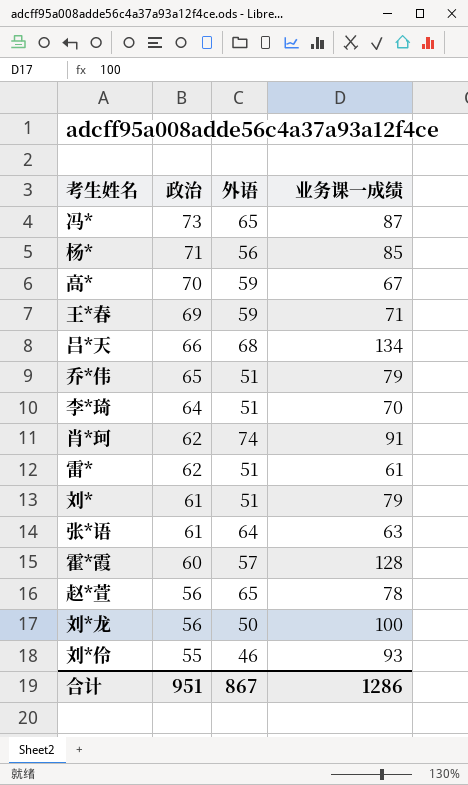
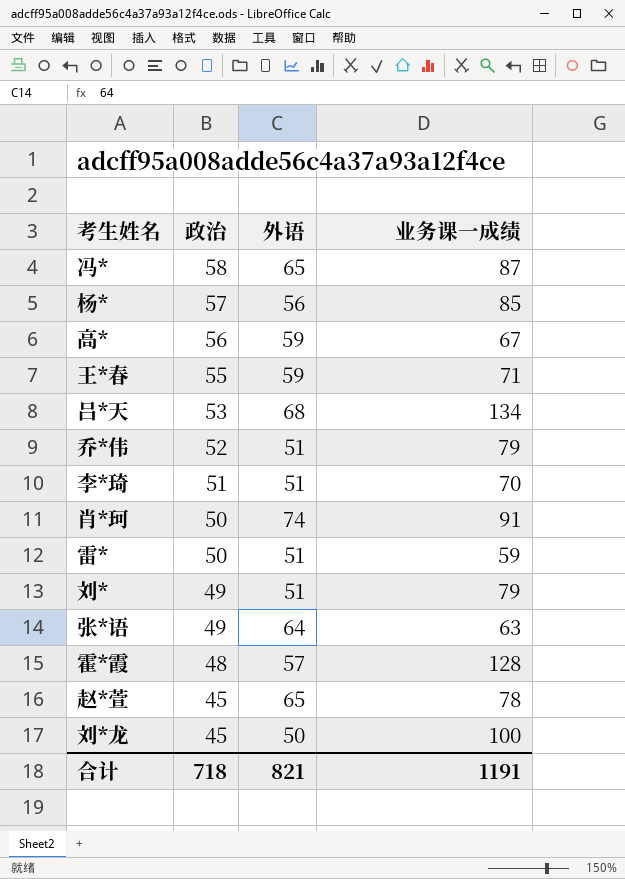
row 刘*伶: 55 | 46 | 93 -> none
冯* | 政治: 73 -> 58
杨* | 政治: 71 -> 57
高* | 政治: 70 -> 56
王*春 | 政治: 69 -> 55
吕*天 | 政治: 66 -> 53
乔*伟 | 政治: 65 -> 52
李*琦 | 政治: 64 -> 51
肖*珂 | 政治: 62 -> 50
雷* | 政治: 62 -> 50
雷* | 业务课一成绩: 61 -> 59
刘* | 政治: 61 -> 49
张*语 | 政治: 61 -> 49
霍*霞 | 政治: 60 -> 48
赵*萱 | 政治: 56 -> 45
刘*龙 | 政治: 56 -> 45
合计 | 政治: 951 -> 718
合计 | 外语: 867 -> 821
合计 | 业务课一成绩: 1286 -> 1191

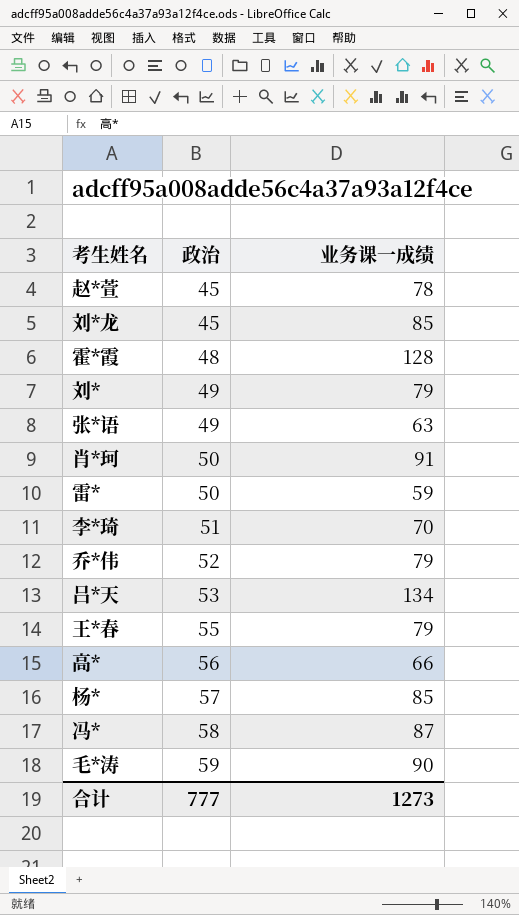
row order: 政治 descending -> 政治 ascending
column 外语 | position: 3 -> none
刘*龙 | 业务课一成绩: 100 -> 85
王*春 | 业务课一成绩: 71 -> 79
高* | 业务课一成绩: 67 -> 66
row 毛*涛: none -> 59 | 90
合计 | 政治: 718 -> 777
合计 | 业务课一成绩: 1191 -> 1273

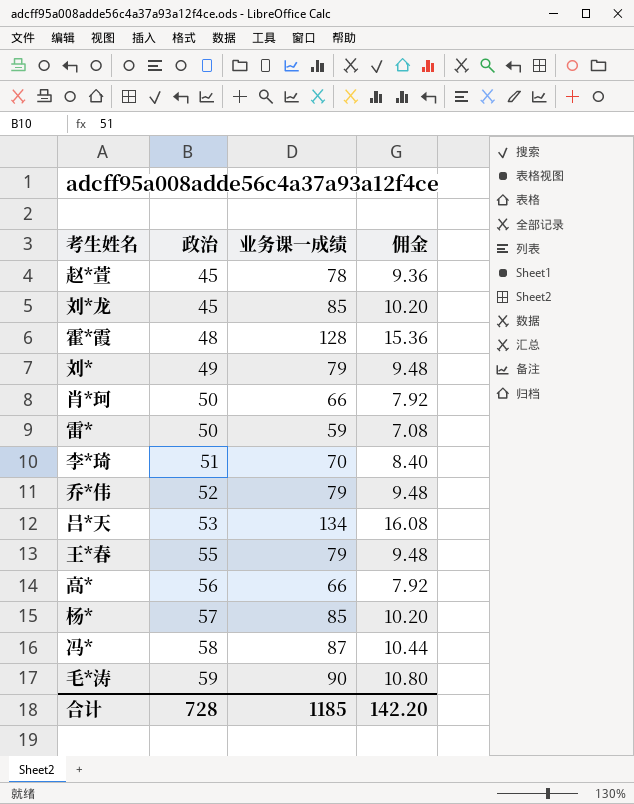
column 佣金 | formula: none -> [业务课一成绩] * 0.12
row 张*语: 49 | 63 -> none
肖*珂 | 业务课一成绩: 91 -> 66
合计 | 政治: 777 -> 728
合计 | 业务课一成绩: 1273 -> 1185

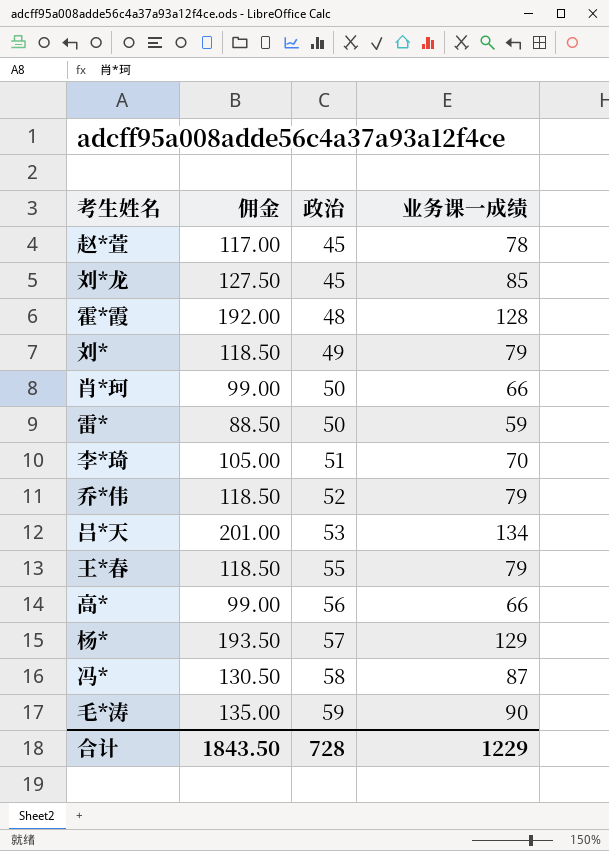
column 佣金 | formula: [业务课一成绩] * 0.12 -> [业务课一成绩] * 1.5
column 佣金 | position: 4 -> 2
杨* | 业务课一成绩: 85 -> 129
合计 | 佣金: 142.20 -> 1843.50
合计 | 业务课一成绩: 1185 -> 1229

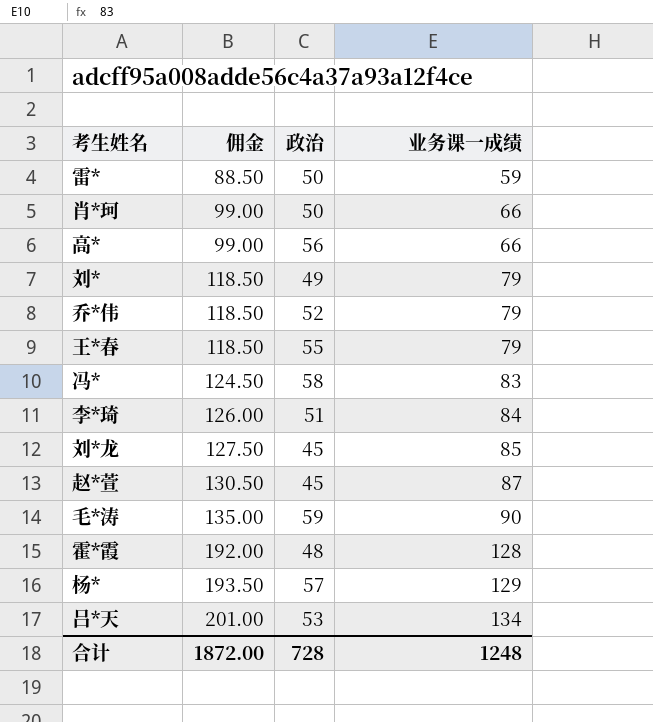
row order: 政治 ascending -> 佣金 ascending
冯* | 佣金: 130.50 -> 124.50
冯* | 业务课一成绩: 87 -> 83
李*琦 | 佣金: 105.00 -> 126.00
李*琦 | 业务课一成绩: 70 -> 84
赵*萱 | 佣金: 117.00 -> 130.50
赵*萱 | 业务课一成绩: 78 -> 87
合计 | 佣金: 1843.50 -> 1872.00
合计 | 业务课一成绩: 1229 -> 1248

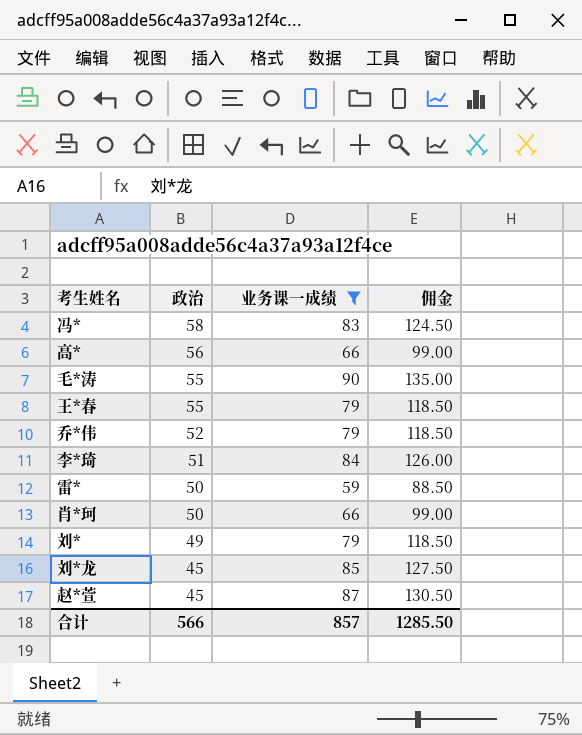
filter: none -> 业务课一成绩 <= 90
row order: 佣金 ascending -> 政治 descending
column 佣金 | position: 2 -> 4
毛*涛 | 政治: 59 -> 55
合计 | 政治: 728 -> 566
合计 | 业务课一成绩: 1248 -> 857
合计 | 佣金: 1872.00 -> 1285.50

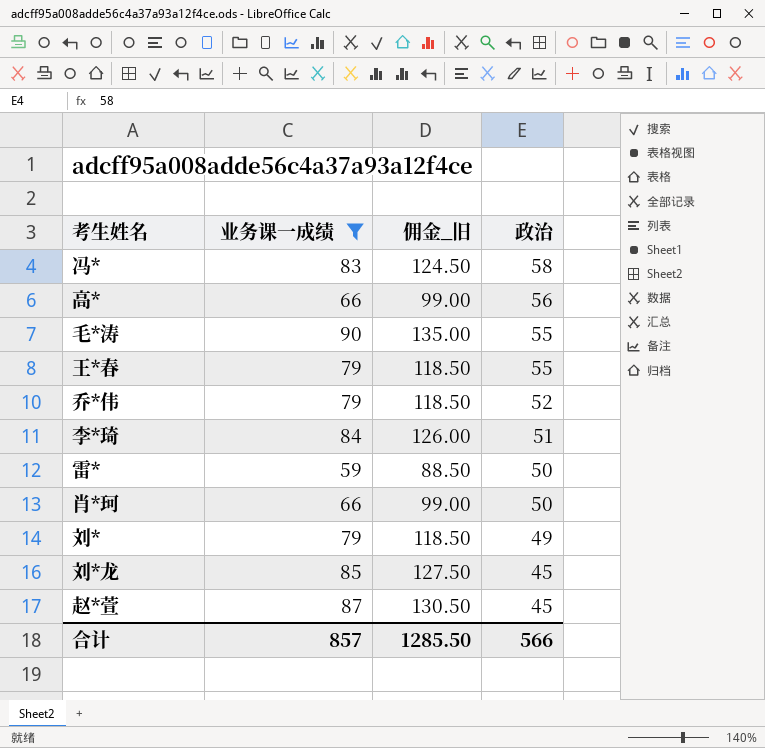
column name: 佣金 -> 佣金_旧
column 政治 | position: 2 -> 4

